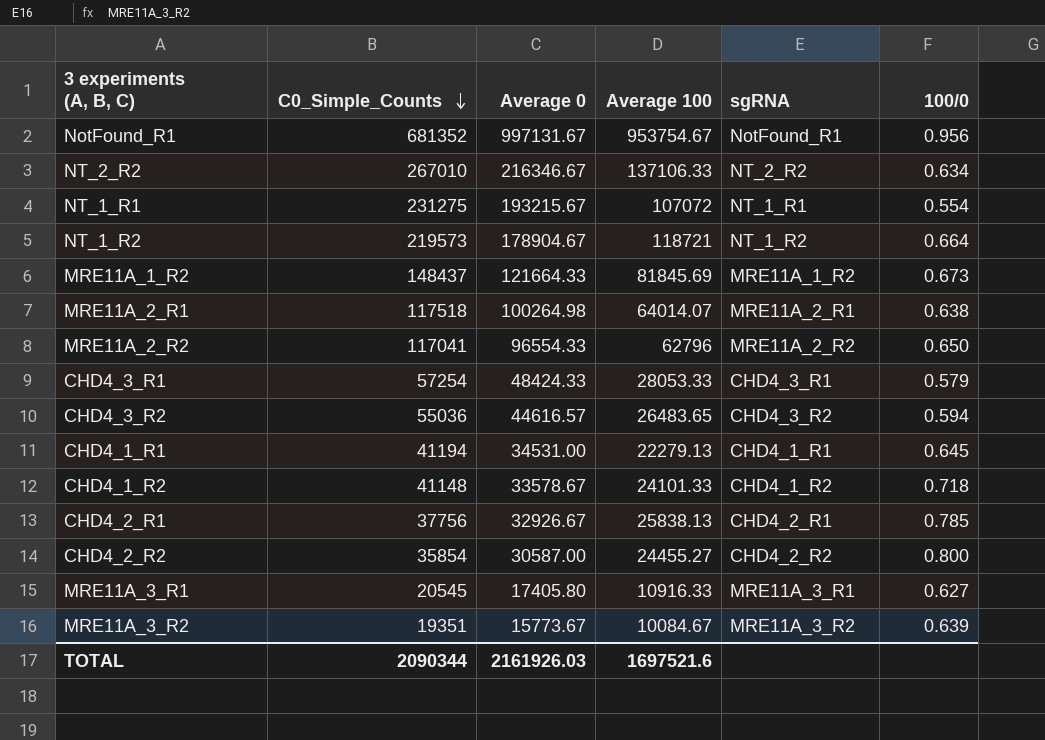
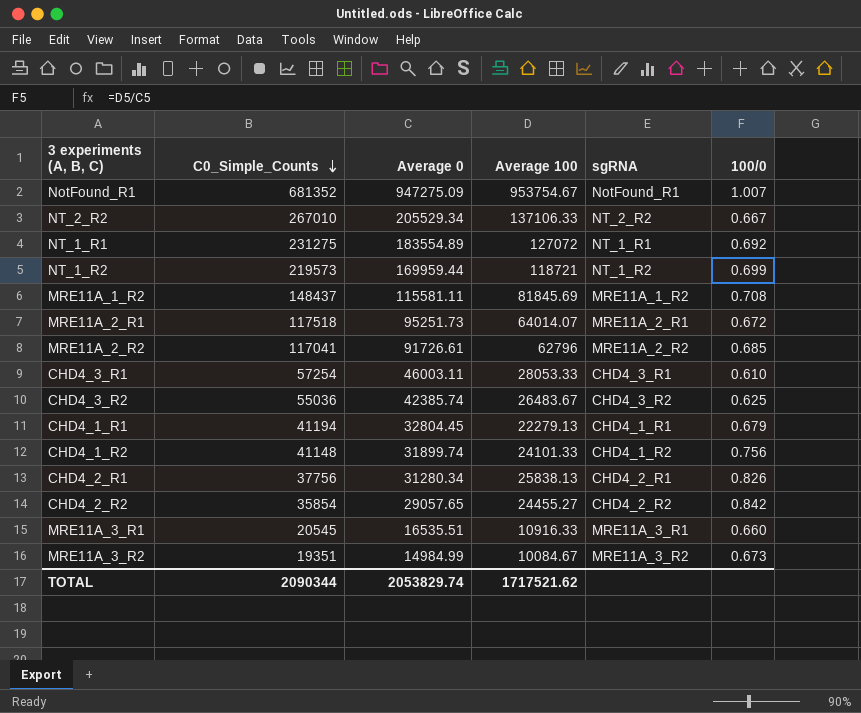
NotFound_R1 | Average 0: 997131.67 -> 947275.09
NotFound_R1 | 100/0: 0.956 -> 1.007
NT_2_R2 | Average 0: 216346.67 -> 205529.34
NT_2_R2 | 100/0: 0.634 -> 0.667
NT_1_R1 | Average 0: 193215.67 -> 183554.89
NT_1_R1 | Average 100: 107072 -> 127072
NT_1_R1 | 100/0: 0.554 -> 0.692
NT_1_R2 | Average 0: 178904.67 -> 169959.44
NT_1_R2 | 100/0: 0.664 -> 0.699
MRE11A_1_R2 | Average 0: 121664.33 -> 115581.11
MRE11A_1_R2 | 100/0: 0.673 -> 0.708
MRE11A_2_R1 | Average 0: 100264.98 -> 95251.73
MRE11A_2_R1 | 100/0: 0.638 -> 0.672
MRE11A_2_R2 | Average 0: 96554.33 -> 91726.61
MRE11A_2_R2 | 100/0: 0.650 -> 0.685
CHD4_3_R1 | Average 0: 48424.33 -> 46003.11
CHD4_3_R1 | 100/0: 0.579 -> 0.610
CHD4_3_R2 | Average 0: 44616.57 -> 42385.74
CHD4_3_R2 | Average 100: 26483.65 -> 26483.67
CHD4_3_R2 | 100/0: 0.594 -> 0.625
CHD4_1_R1 | Average 0: 34531.00 -> 32804.45
CHD4_1_R1 | 100/0: 0.645 -> 0.679
CHD4_1_R2 | Average 0: 33578.67 -> 31899.74
CHD4_1_R2 | 100/0: 0.718 -> 0.756
CHD4_2_R1 | Average 0: 32926.67 -> 31280.34
CHD4_2_R1 | 100/0: 0.785 -> 0.826
CHD4_2_R2 | Average 0: 30587.00 -> 29057.65
CHD4_2_R2 | 100/0: 0.800 -> 0.842
MRE11A_3_R1 | Average 0: 17405.80 -> 16535.51
MRE11A_3_R1 | 100/0: 0.627 -> 0.660
MRE11A_3_R2 | Average 0: 15773.67 -> 14984.99
MRE11A_3_R2 | 100/0: 0.639 -> 0.673
TOTAL | Average 0: 2161926.03 -> 2053829.74
TOTAL | Average 100: 1697521.6 -> 1717521.62

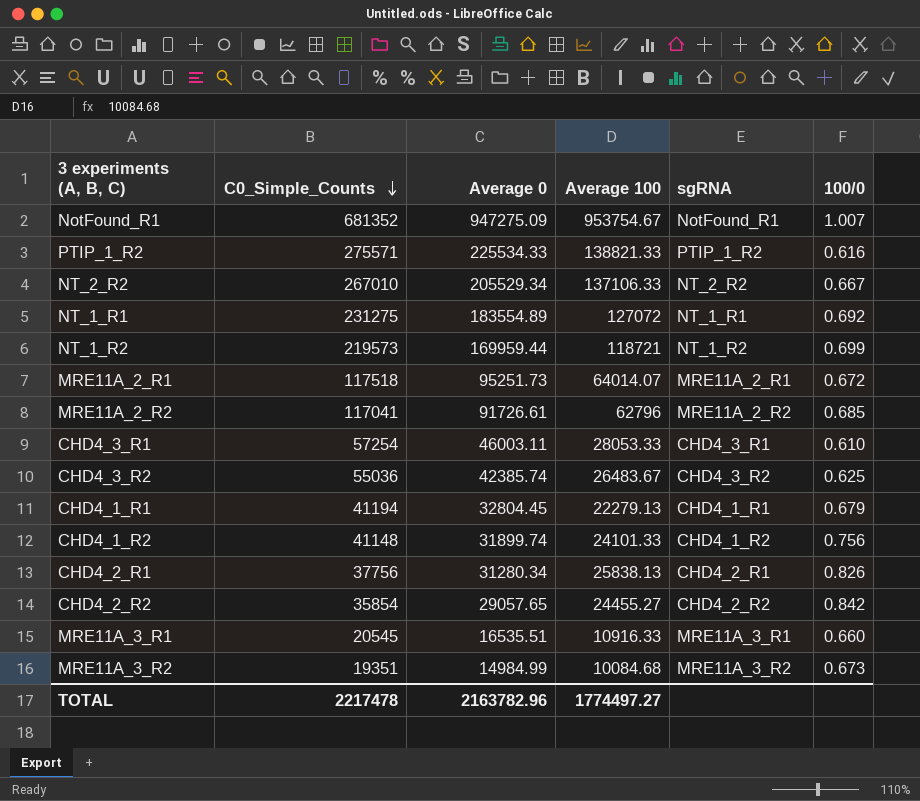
row MRE11A_1_R2: 148437 | 115581.11 | 81845.69 | MRE11A_1_R2 | 0.708 -> none
row PTIP_1_R2: none -> 275571 | 225534.33 | 138821.33 | PTIP_1_R2 | 0.616
MRE11A_3_R2 | Average 100: 10084.67 -> 10084.68
TOTAL | C0_Simple_Counts: 2090344 -> 2217478
TOTAL | Average 0: 2053829.74 -> 2163782.96
TOTAL | Average 100: 1717521.62 -> 1774497.27

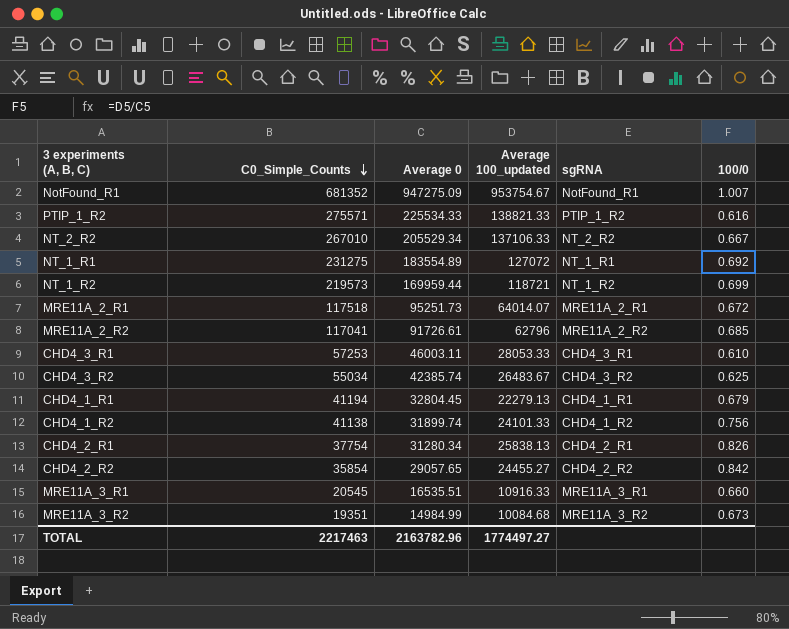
column name: Average 100 -> Average 100_updated
CHD4_3_R1 | C0_Simple_Counts: 57254 -> 57253
CHD4_3_R2 | C0_Simple_Counts: 55036 -> 55034
CHD4_1_R2 | C0_Simple_Counts: 41148 -> 41138
CHD4_2_R1 | C0_Simple_Counts: 37756 -> 37754
TOTAL | C0_Simple_Counts: 2217478 -> 2217463

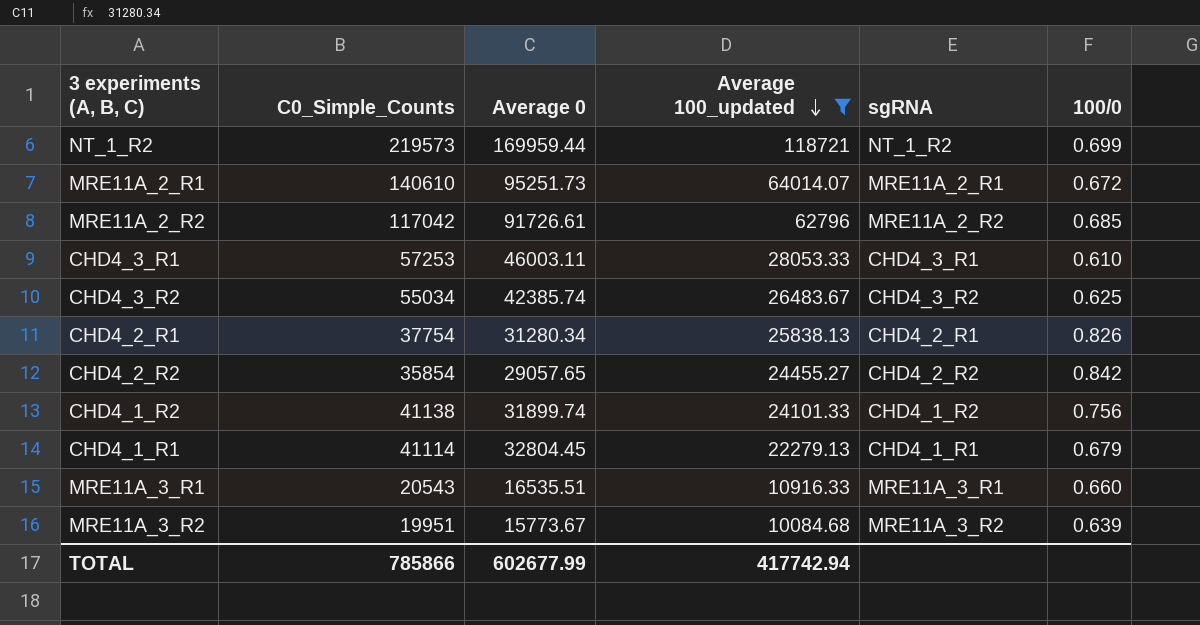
filter: none -> Average 100_updated <= 118721
row order: C0_Simple_Counts descending -> Average 100_updated descending
MRE11A_2_R1 | C0_Simple_Counts: 117518 -> 140610
MRE11A_2_R2 | C0_Simple_Counts: 117041 -> 117042
CHD4_1_R1 | C0_Simple_Counts: 41194 -> 41114
MRE11A_3_R1 | C0_Simple_Counts: 20545 -> 20543
MRE11A_3_R2 | C0_Simple_Counts: 19351 -> 19951
MRE11A_3_R2 | Average 0: 14984.99 -> 15773.67
MRE11A_3_R2 | 100/0: 0.673 -> 0.639
TOTAL | C0_Simple_Counts: 2217463 -> 785866
TOTAL | Average 0: 2163782.96 -> 602677.99
TOTAL | Average 100_updated: 1774497.27 -> 417742.94

